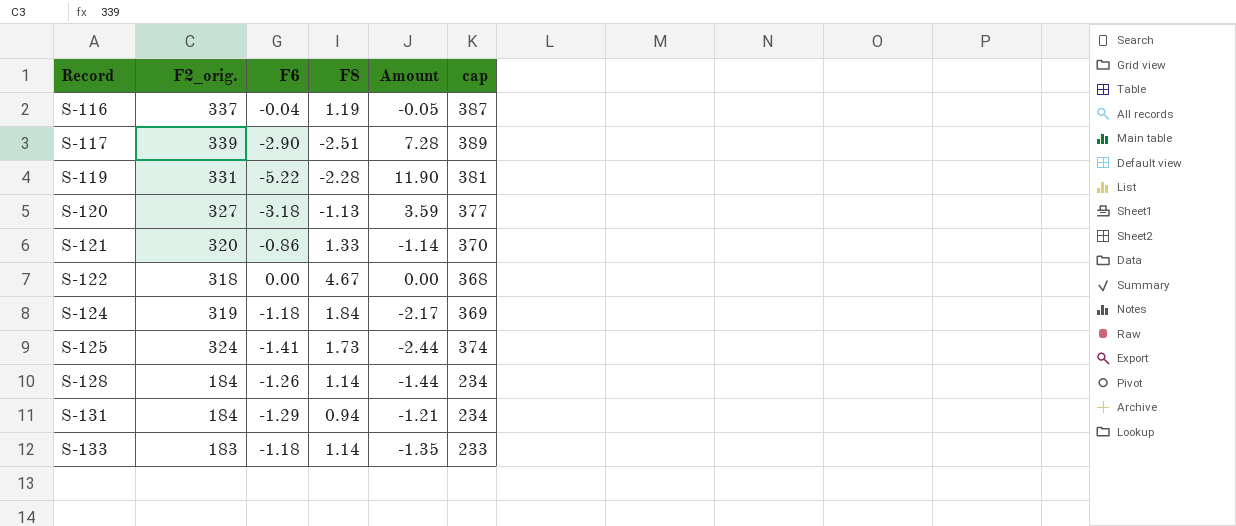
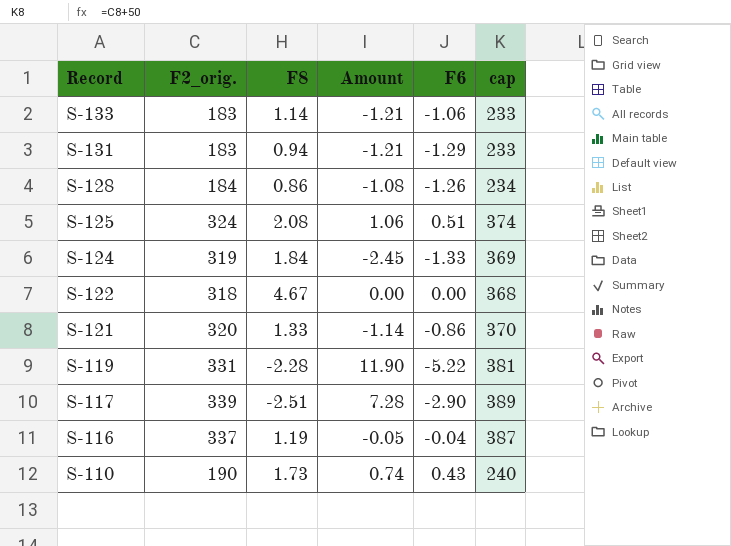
row order: Record ascending -> Record descending
column F6 | position: 3 -> 5
row S-120: 327 | -3.18 | -1.13 | 3.59 | 377 -> none
S-133 | Amount: -1.35 -> -1.21
S-133 | F6: -1.18 -> -1.06
S-131 | F2_orig.: 184 -> 183
S-131 | cap: 234 -> 233
S-128 | F8: 1.14 -> 0.86
S-128 | Amount: -1.44 -> -1.08
S-125 | F8: 1.73 -> 2.08
S-125 | Amount: -2.44 -> 1.06
S-125 | F6: -1.41 -> 0.51
S-124 | Amount: -2.17 -> -2.45
S-124 | F6: -1.18 -> -1.33
row S-110: none -> 190 | 1.73 | 0.74 | 0.43 | 240

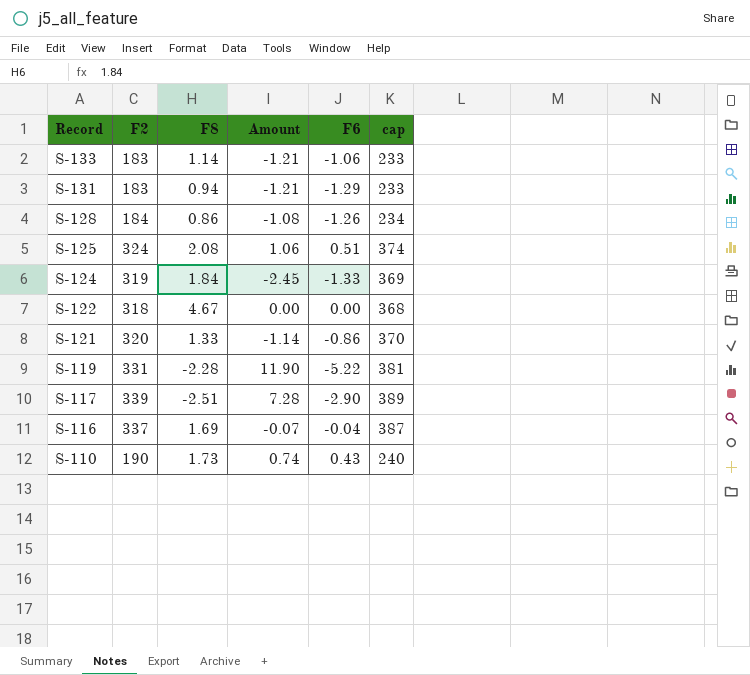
column name: F2_orig. -> F2
S-116 | F8: 1.19 -> 1.69
S-116 | Amount: -0.05 -> -0.07

